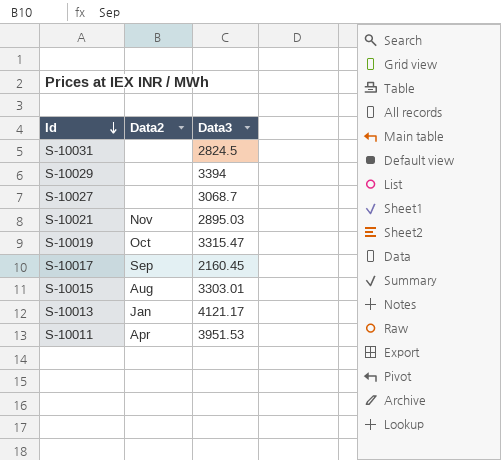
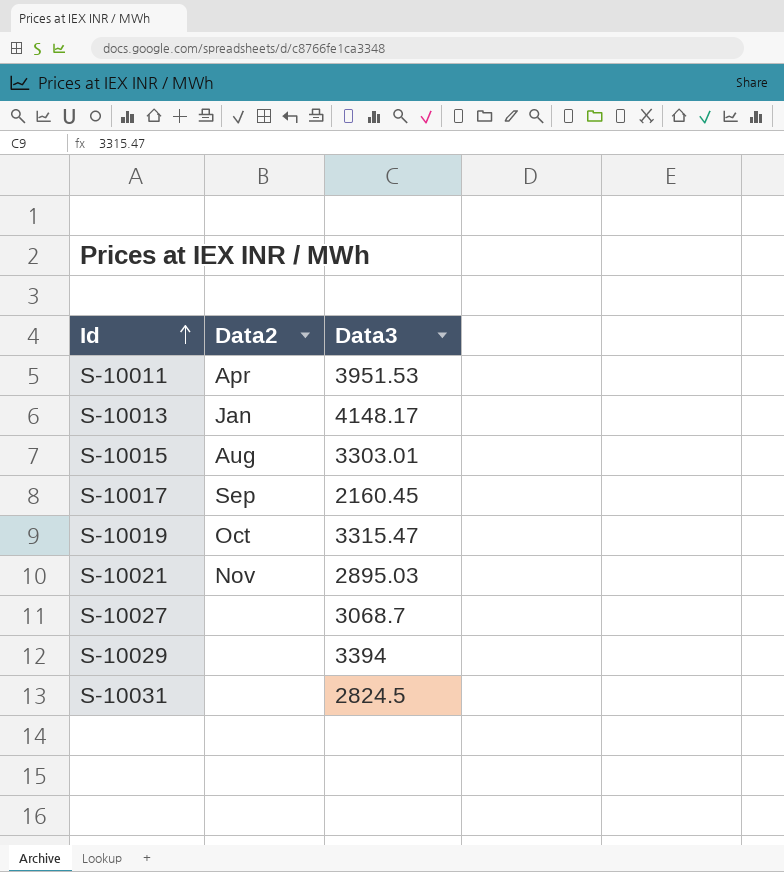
row order: Id descending -> Id ascending
S-10013 | Data3: 4121.17 -> 4148.17

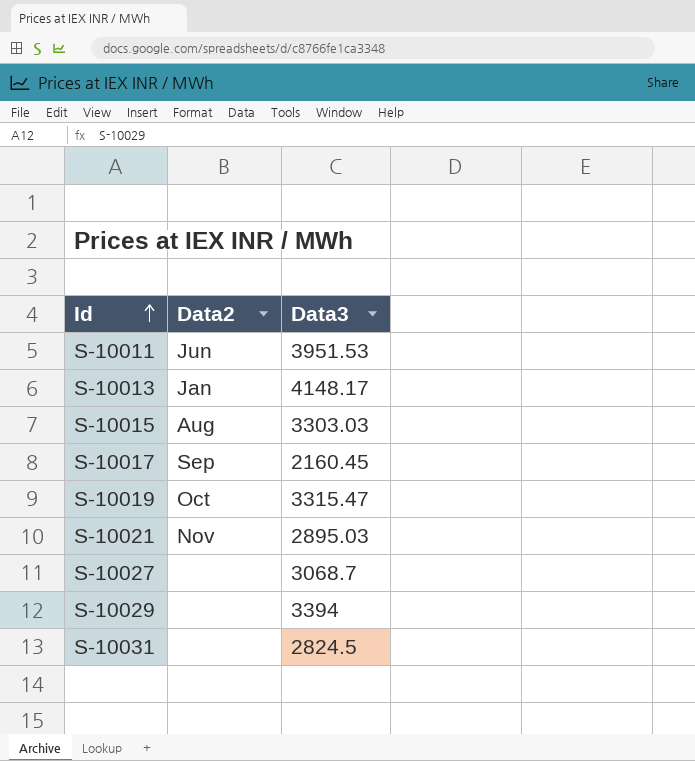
S-10011 | Data2: Apr -> Jun
S-10015 | Data3: 3303.01 -> 3303.03

